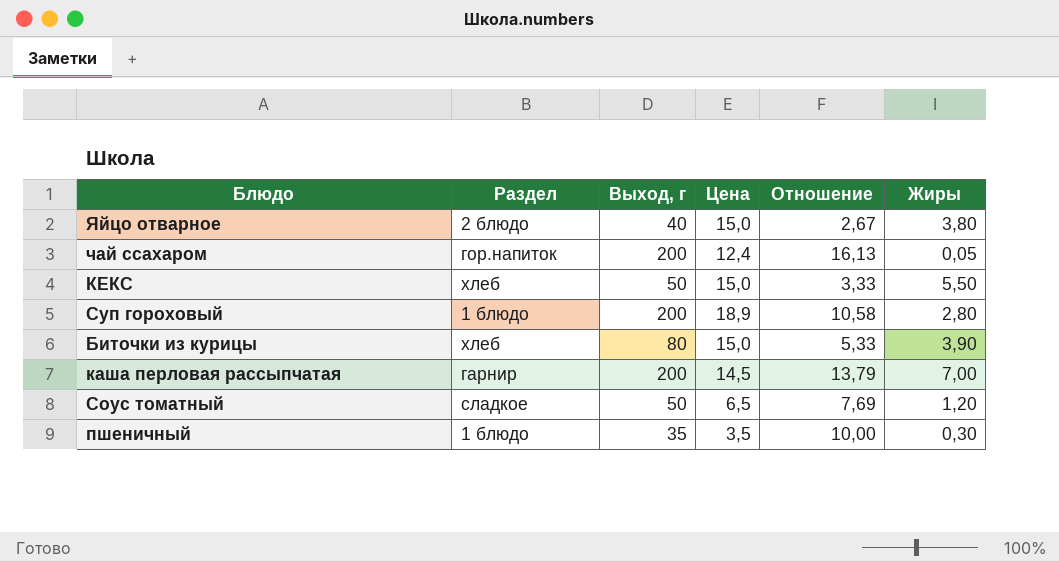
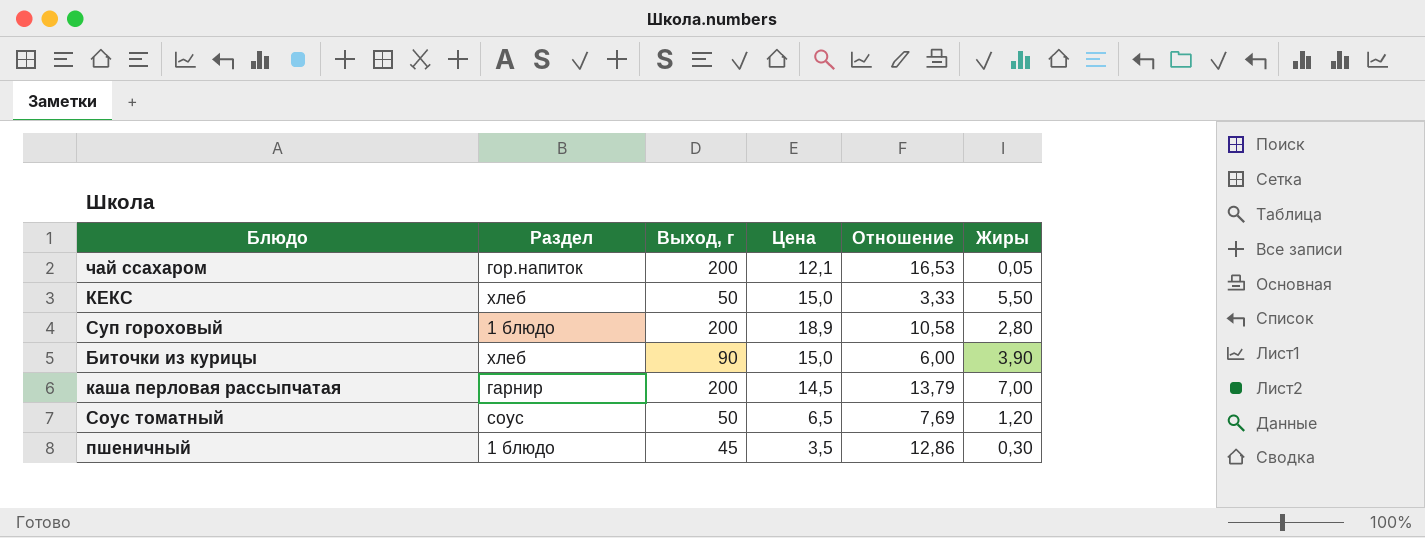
row Яйцо отварное: 2 блюдо | 40 | 15,0 | 2,67 | 3,80 -> none
чай ссахаром | Цена: 12,4 -> 12,1
чай ссахаром | Отношение: 16,13 -> 16,53
Биточки из курицы | Выход, г: 80 -> 90
Биточки из курицы | Отношение: 5,33 -> 6,00
Соус томатный | Раздел: сладкое -> соус
пшеничный | Выход, г: 35 -> 45
пшеничный | Отношение: 10,00 -> 12,86

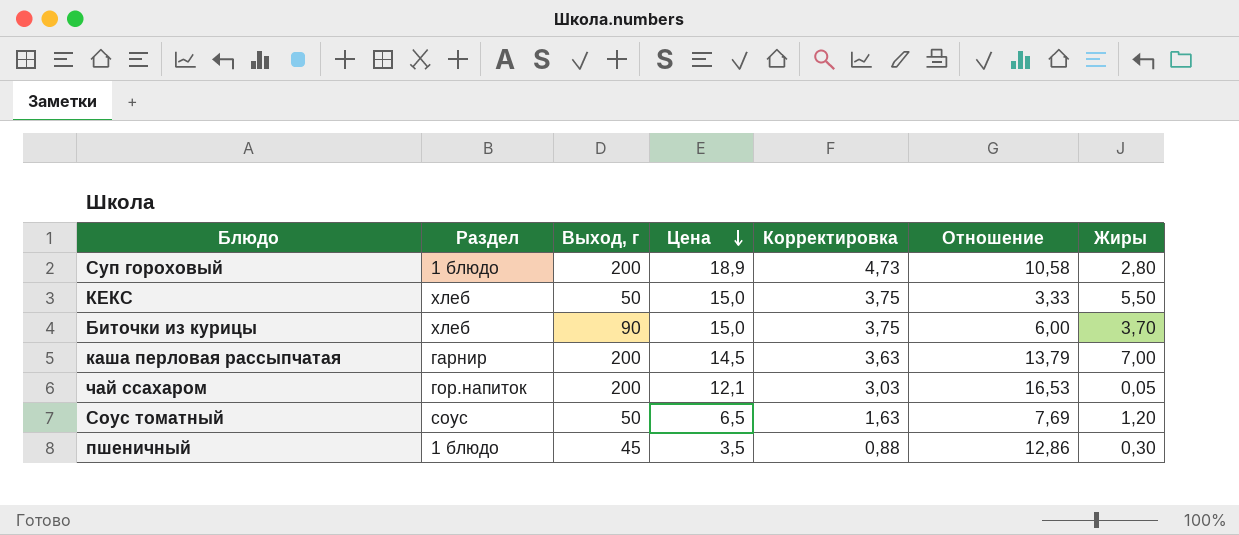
row order: none -> Цена descending
column Корректировка | formula: none -> [Цена] * 0,25
Биточки из курицы | Жиры: 3,90 -> 3,70

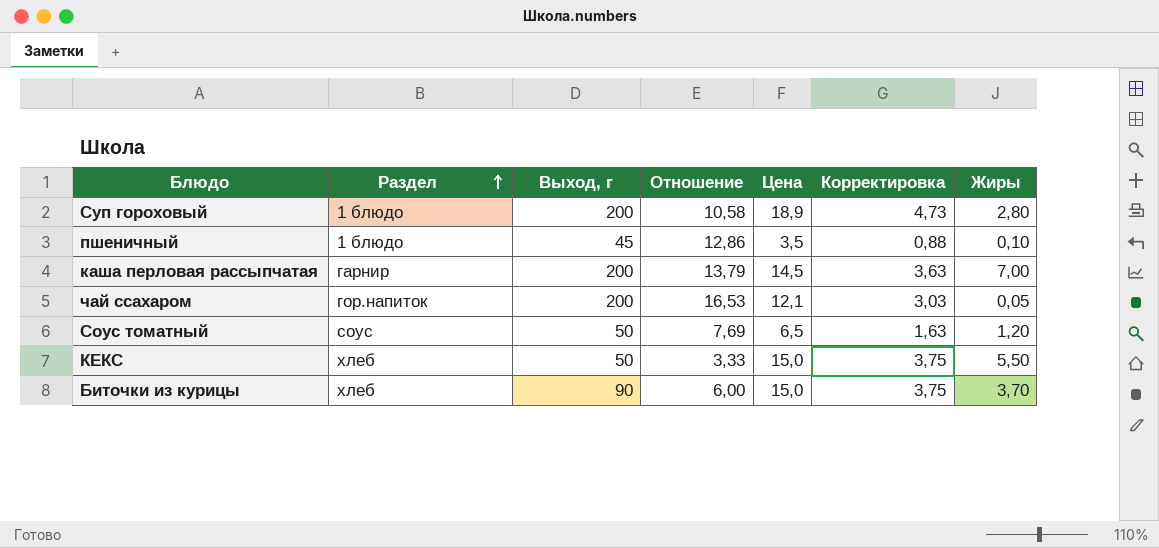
row order: Цена descending -> Раздел ascending
column Отношение | position: 6 -> 4
пшеничный | Жиры: 0,30 -> 0,10

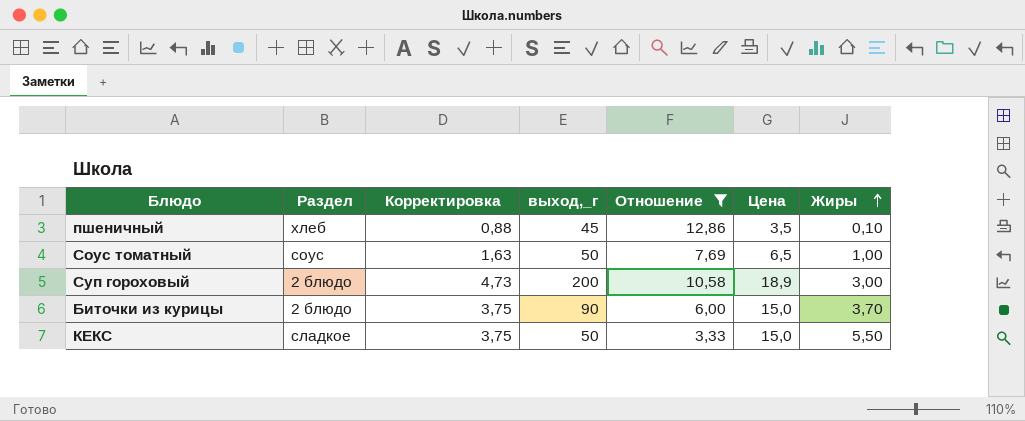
filter: none -> Отношение <= 12,86
row order: Раздел ascending -> Жиры ascending
column Корректировка | position: 6 -> 3
column name: Выход, г -> выход,_г
пшеничный | Раздел: 1 блюдо -> хлеб
Соус томатный | Жиры: 1,20 -> 1,00
Суп гороховый | Раздел: 1 блюдо -> 2 блюдо
Суп гороховый | Жиры: 2,80 -> 3,00
Биточки из курицы | Раздел: хлеб -> 2 блюдо
КЕКС | Раздел: хлеб -> сладкое

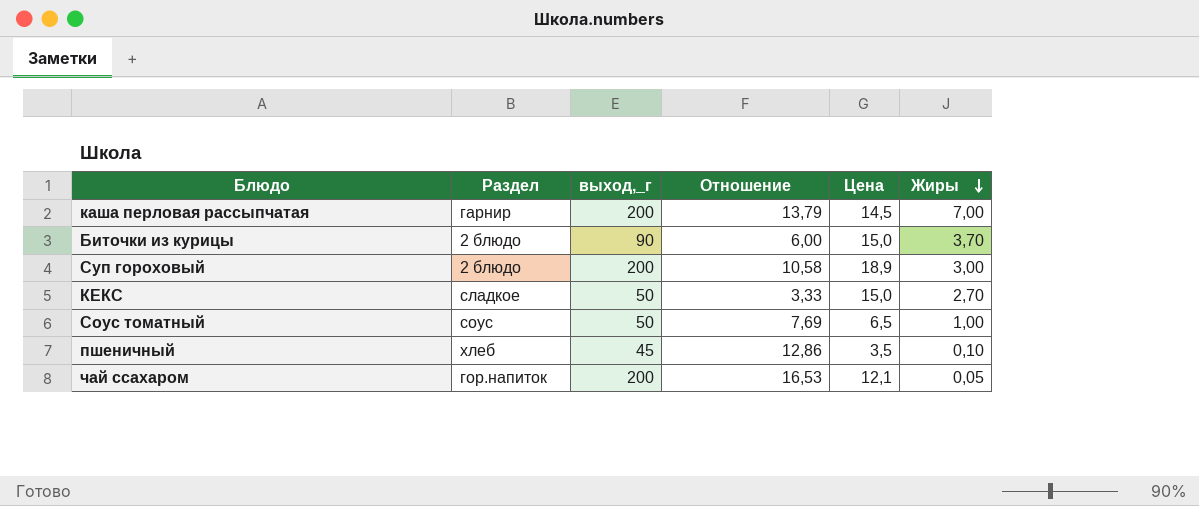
filter: Отношение <= 12,86 -> none
row order: Жиры ascending -> Жиры descending
column Корректировка | formula: [Цена] * 0,25 -> none
КЕКС | Жиры: 5,50 -> 2,70

